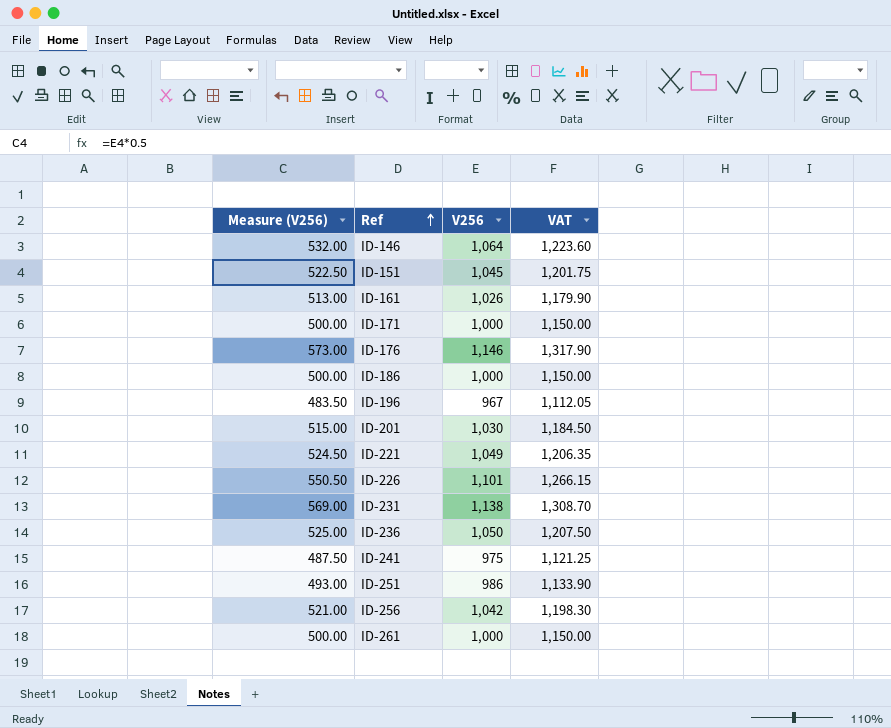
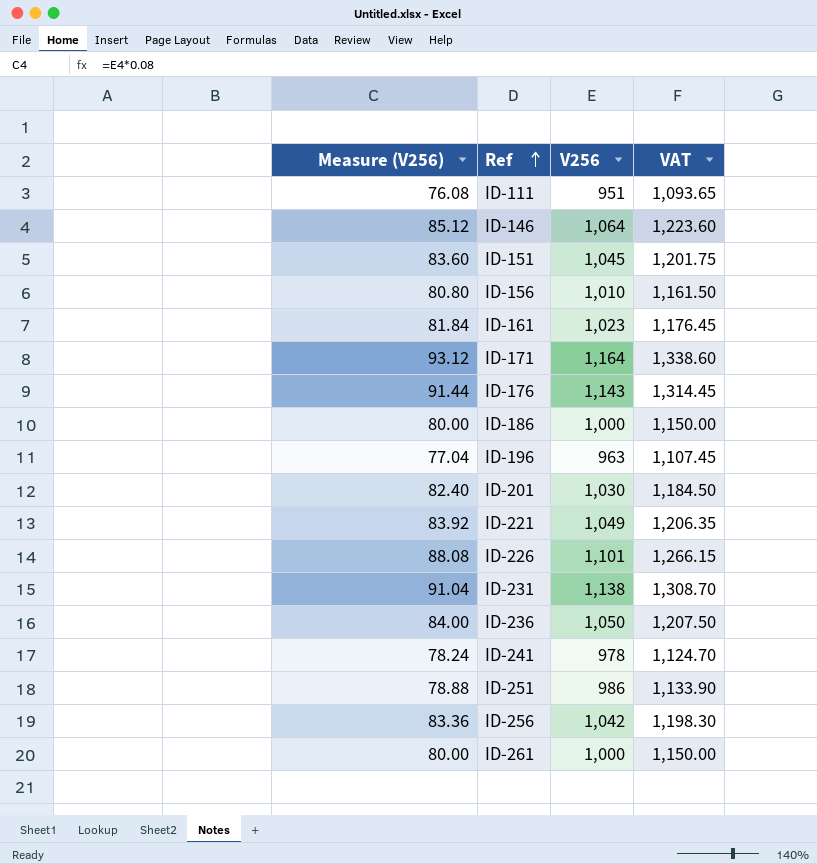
column Measure (V256) | formula: [V256] * 0.5 -> [V256] * 0.08
row ID-111: none -> 76.08 | 951 | 1,093.65
row ID-156: none -> 80.80 | 1,010 | 1,161.50
ID-161 | V256: 1,026 -> 1,023
ID-161 | VAT: 1,179.90 -> 1,176.45
ID-171 | V256: 1,000 -> 1,164
ID-171 | VAT: 1,150.00 -> 1,338.60
ID-176 | V256: 1,146 -> 1,143
ID-176 | VAT: 1,317.90 -> 1,314.45
ID-196 | V256: 967 -> 963
ID-196 | VAT: 1,112.05 -> 1,107.45
ID-241 | V256: 975 -> 978
ID-241 | VAT: 1,121.25 -> 1,124.70

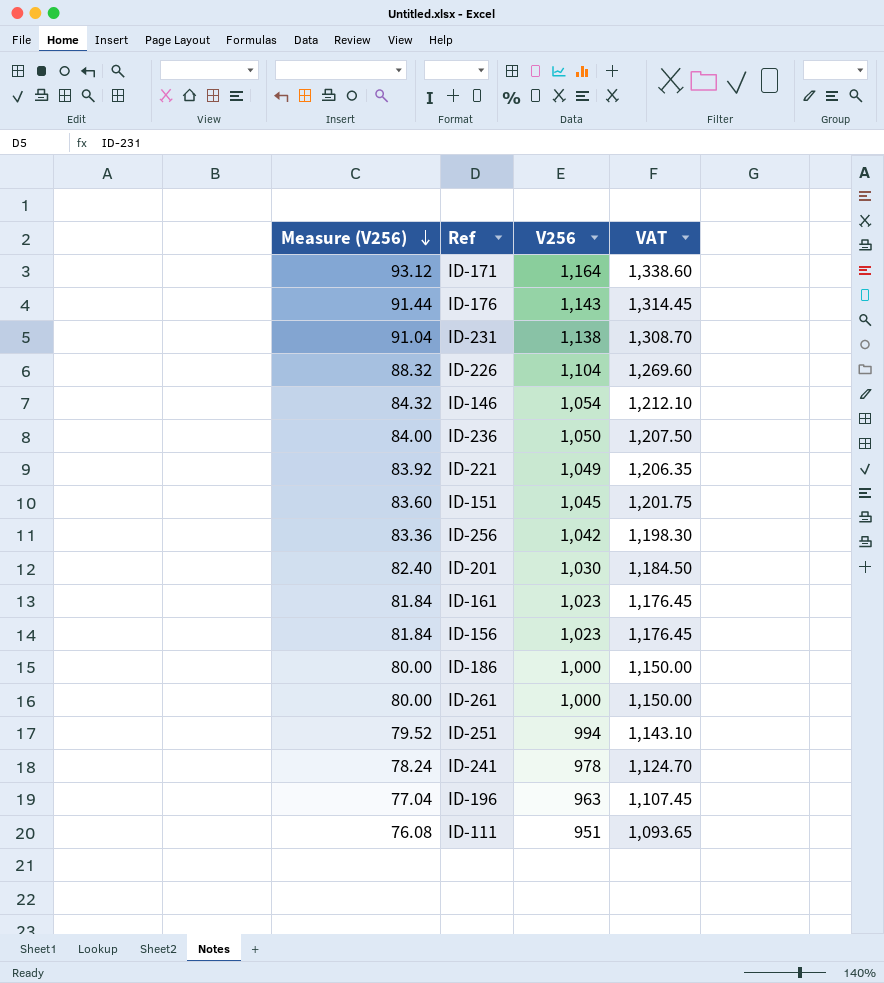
row order: Ref ascending -> Measure (V256) descending
ID-226 | Measure (V256): 88.08 -> 88.32
ID-226 | V256: 1,101 -> 1,104
ID-226 | VAT: 1,266.15 -> 1,269.60
ID-146 | Measure (V256): 85.12 -> 84.32
ID-146 | V256: 1,064 -> 1,054
ID-146 | VAT: 1,223.60 -> 1,212.10
ID-156 | Measure (V256): 80.80 -> 81.84
ID-156 | V256: 1,010 -> 1,023
ID-156 | VAT: 1,161.50 -> 1,176.45
ID-251 | Measure (V256): 78.88 -> 79.52
ID-251 | V256: 986 -> 994
ID-251 | VAT: 1,133.90 -> 1,143.10

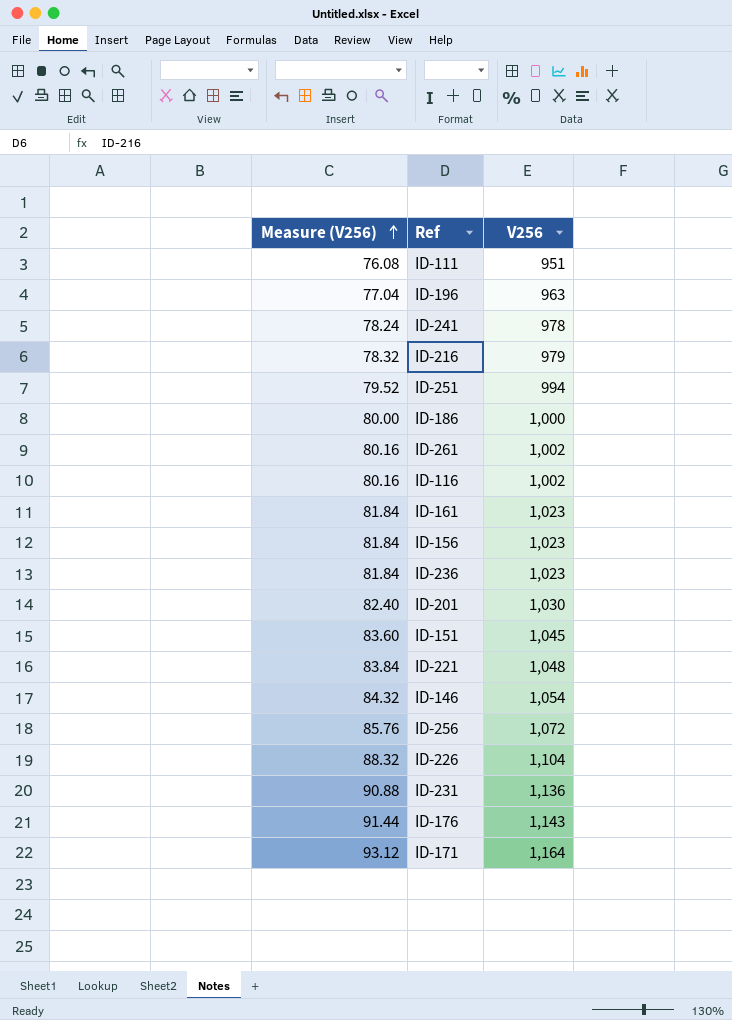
row order: Measure (V256) descending -> Measure (V256) ascending
column VAT | formula: [V256] * 1.15 -> none
row ID-216: none -> 78.32 | 979
ID-261 | Measure (V256): 80.00 -> 80.16
ID-261 | V256: 1,000 -> 1,002
row ID-116: none -> 80.16 | 1,002
ID-236 | Measure (V256): 84.00 -> 81.84
ID-236 | V256: 1,050 -> 1,023
ID-221 | Measure (V256): 83.92 -> 83.84
ID-221 | V256: 1,049 -> 1,048
ID-256 | Measure (V256): 83.36 -> 85.76
ID-256 | V256: 1,042 -> 1,072
ID-231 | Measure (V256): 91.04 -> 90.88
ID-231 | V256: 1,138 -> 1,136

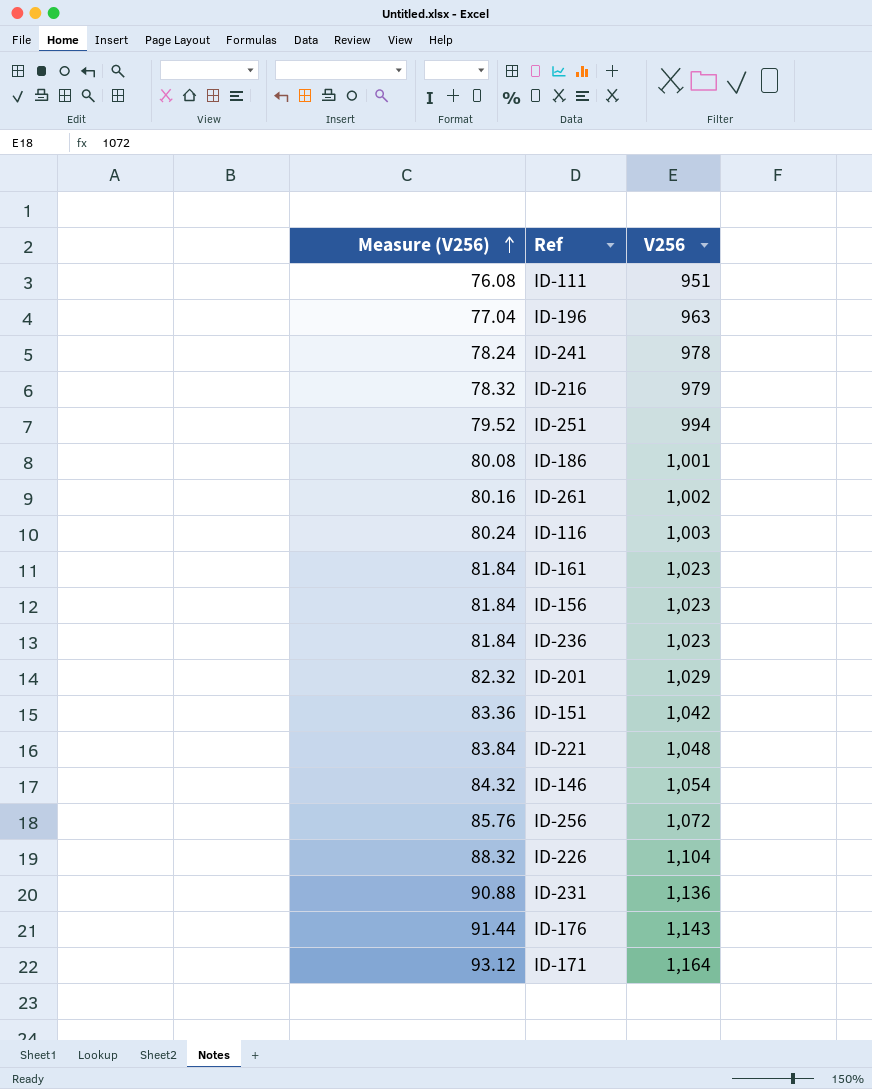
ID-186 | Measure (V256): 80.00 -> 80.08
ID-186 | V256: 1,000 -> 1,001
ID-116 | Measure (V256): 80.16 -> 80.24
ID-116 | V256: 1,002 -> 1,003
ID-201 | Measure (V256): 82.40 -> 82.32
ID-201 | V256: 1,030 -> 1,029
ID-151 | Measure (V256): 83.60 -> 83.36
ID-151 | V256: 1,045 -> 1,042

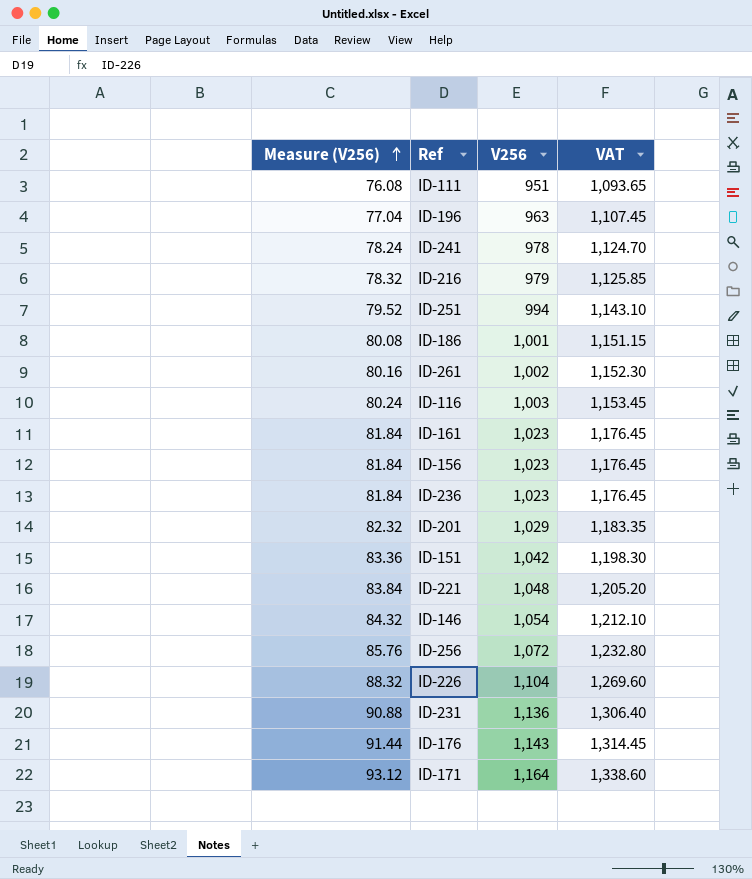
column VAT | formula: none -> [V256] * 1.15

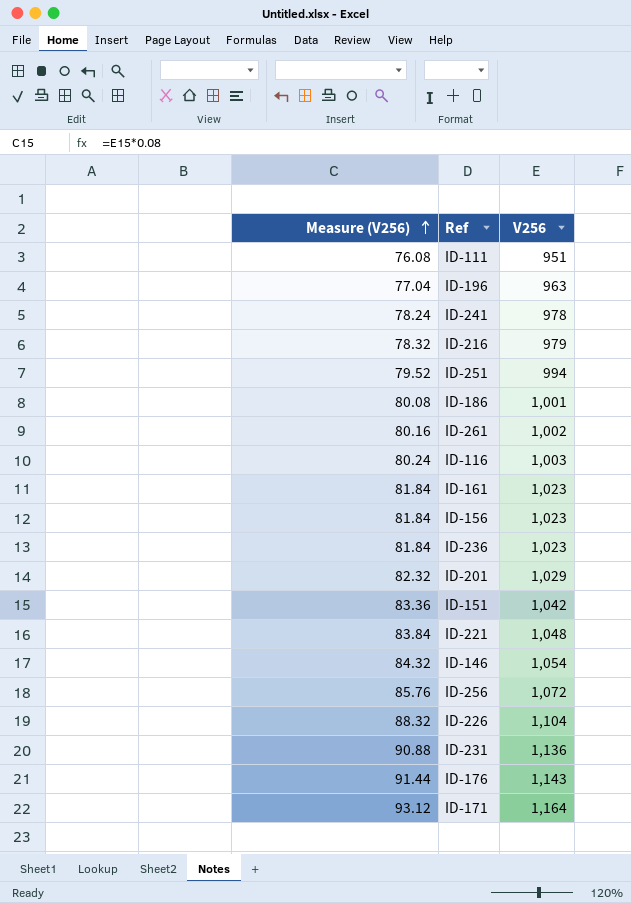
column VAT | formula: [V256] * 1.15 -> none

